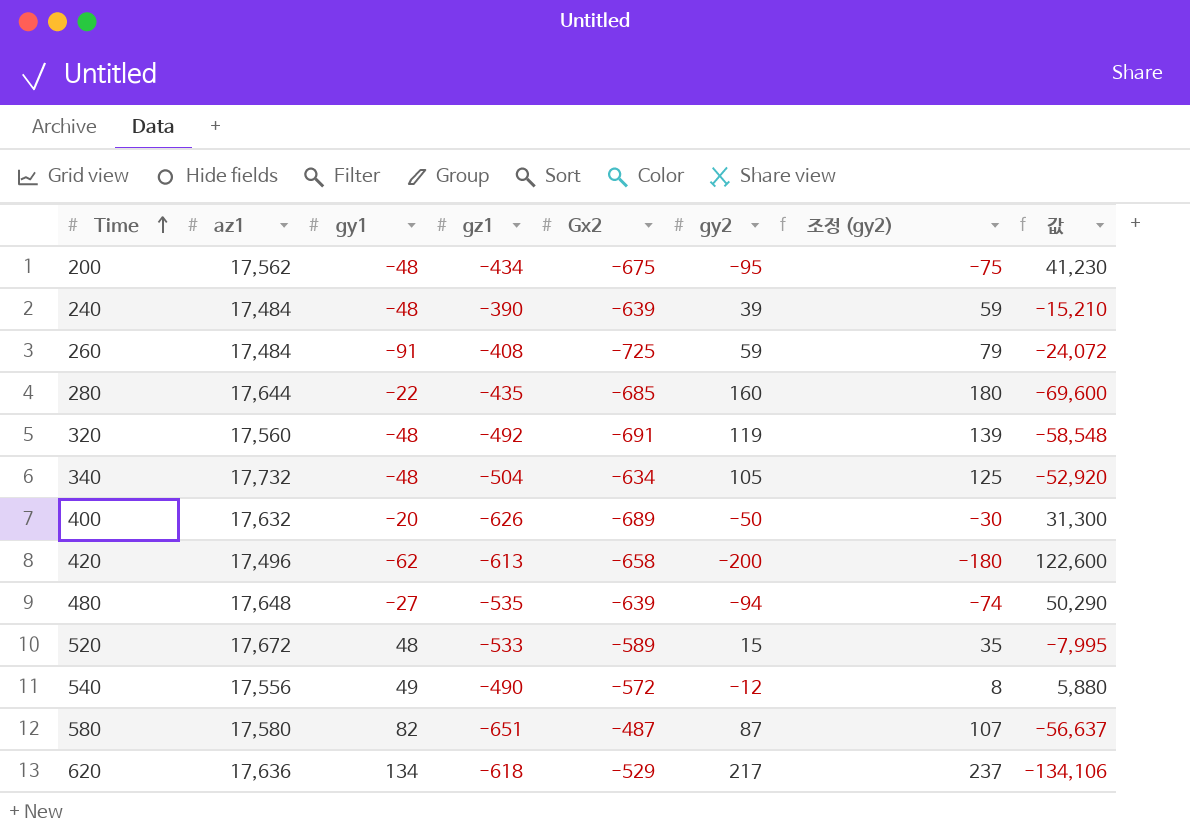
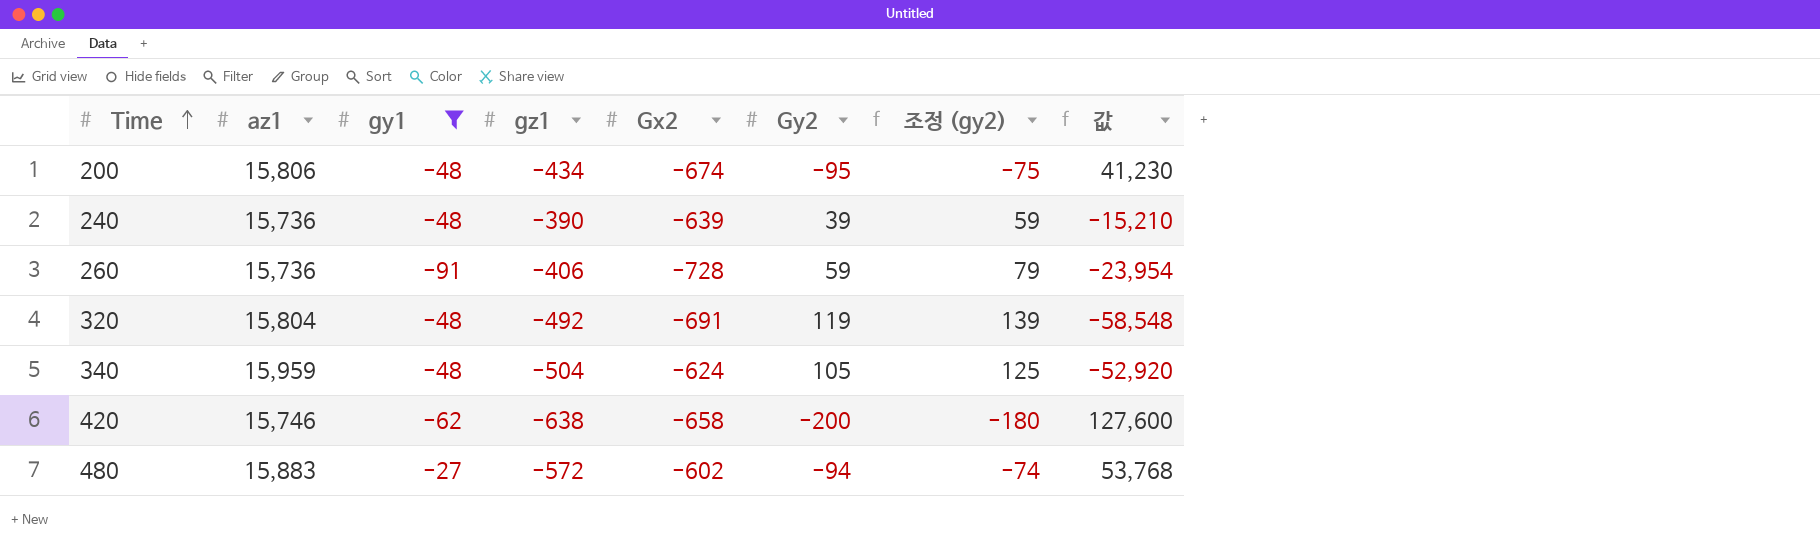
filter: none -> gy1 <= -27
column name: gy2 -> Gy2
200 | az1: 17,562 -> 15,806
200 | Gx2: -675 -> -674
240 | az1: 17,484 -> 15,736
260 | az1: 17,484 -> 15,736
260 | gz1: -408 -> -406
260 | Gx2: -725 -> -728
260 | 값: -24,072 -> -23,954
320 | az1: 17,560 -> 15,804
340 | az1: 17,732 -> 15,959
340 | Gx2: -634 -> -624
420 | az1: 17,496 -> 15,746
420 | gz1: -613 -> -638
420 | 값: 122,600 -> 127,600
480 | az1: 17,648 -> 15,883
480 | gz1: -535 -> -572
480 | Gx2: -639 -> -602
480 | 값: 50,290 -> 53,768

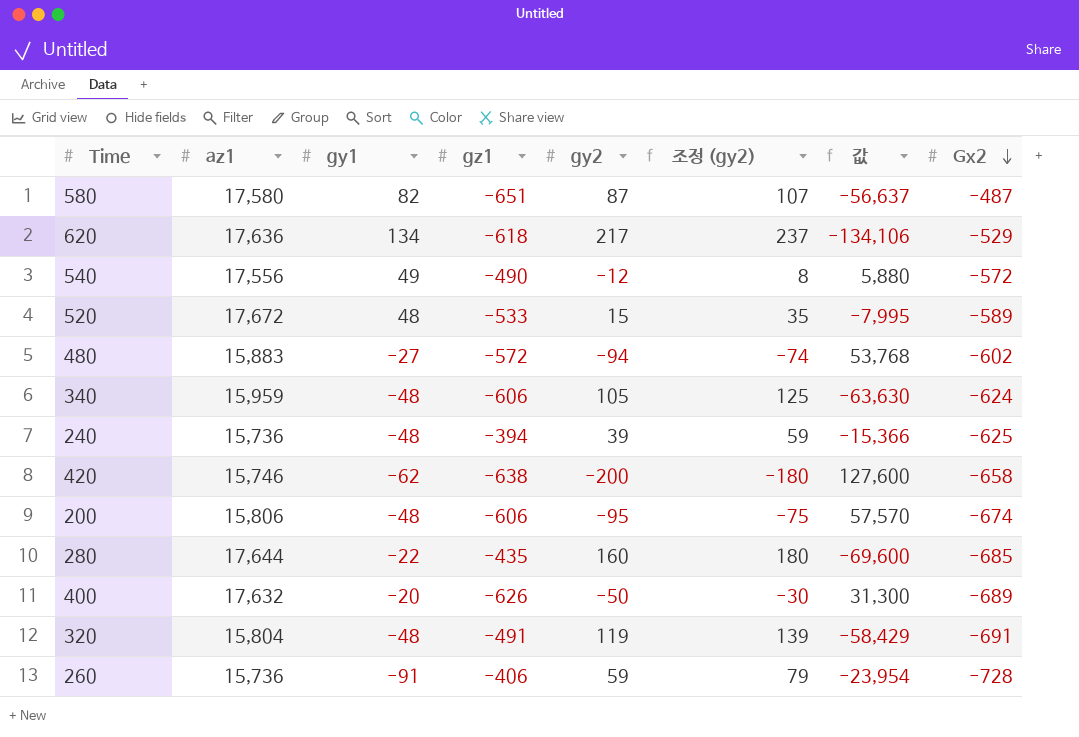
filter: gy1 <= -27 -> none
row order: Time ascending -> Gx2 descending
column name: Gy2 -> gy2
column Gx2 | position: 5 -> 8
340 | gz1: -504 -> -606
340 | 값: -52,920 -> -63,630
240 | gz1: -390 -> -394
240 | 값: -15,210 -> -15,366
240 | Gx2: -639 -> -625
200 | gz1: -434 -> -606
200 | 값: 41,230 -> 57,570
320 | gz1: -492 -> -491
320 | 값: -58,548 -> -58,429

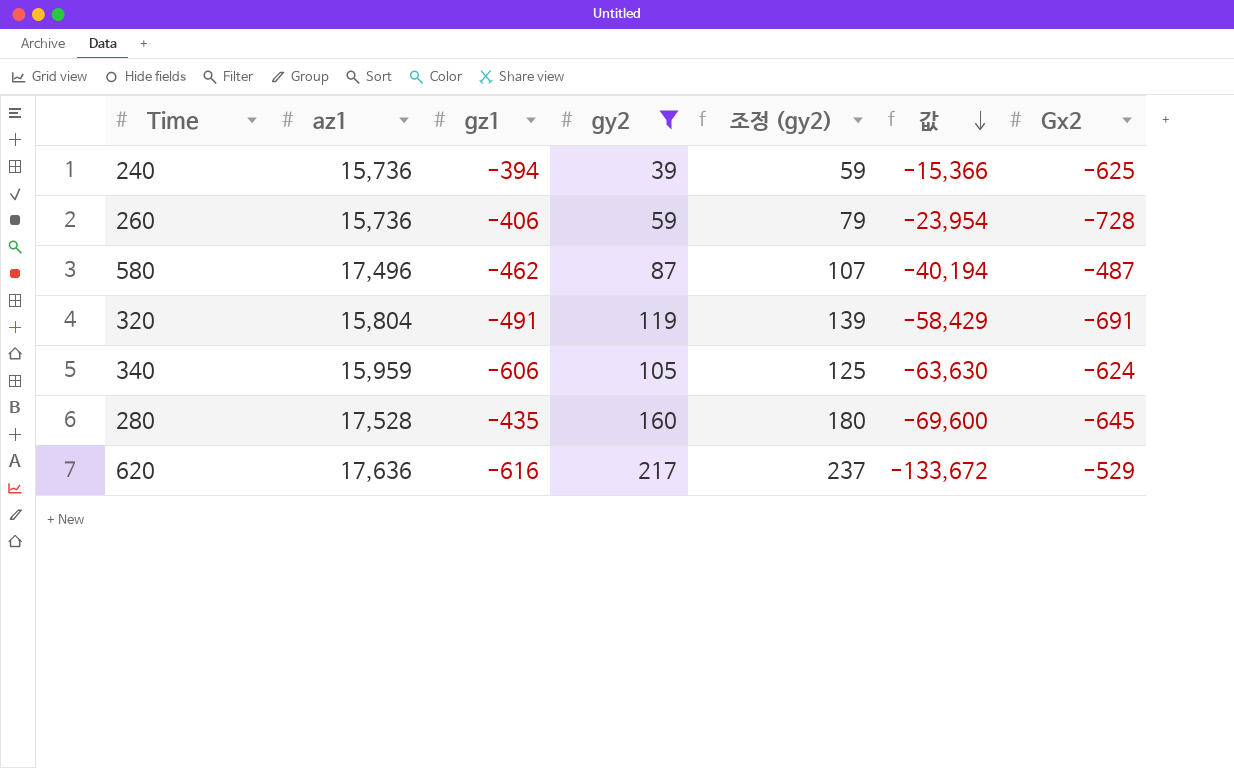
filter: none -> gy2 >= 39
row order: Gx2 descending -> 값 descending
column gy1 | position: 3 -> none
580 | az1: 17,580 -> 17,496
580 | gz1: -651 -> -462
580 | 값: -56,637 -> -40,194
280 | az1: 17,644 -> 17,528
280 | Gx2: -685 -> -645
620 | gz1: -618 -> -616
620 | 값: -134,106 -> -133,672

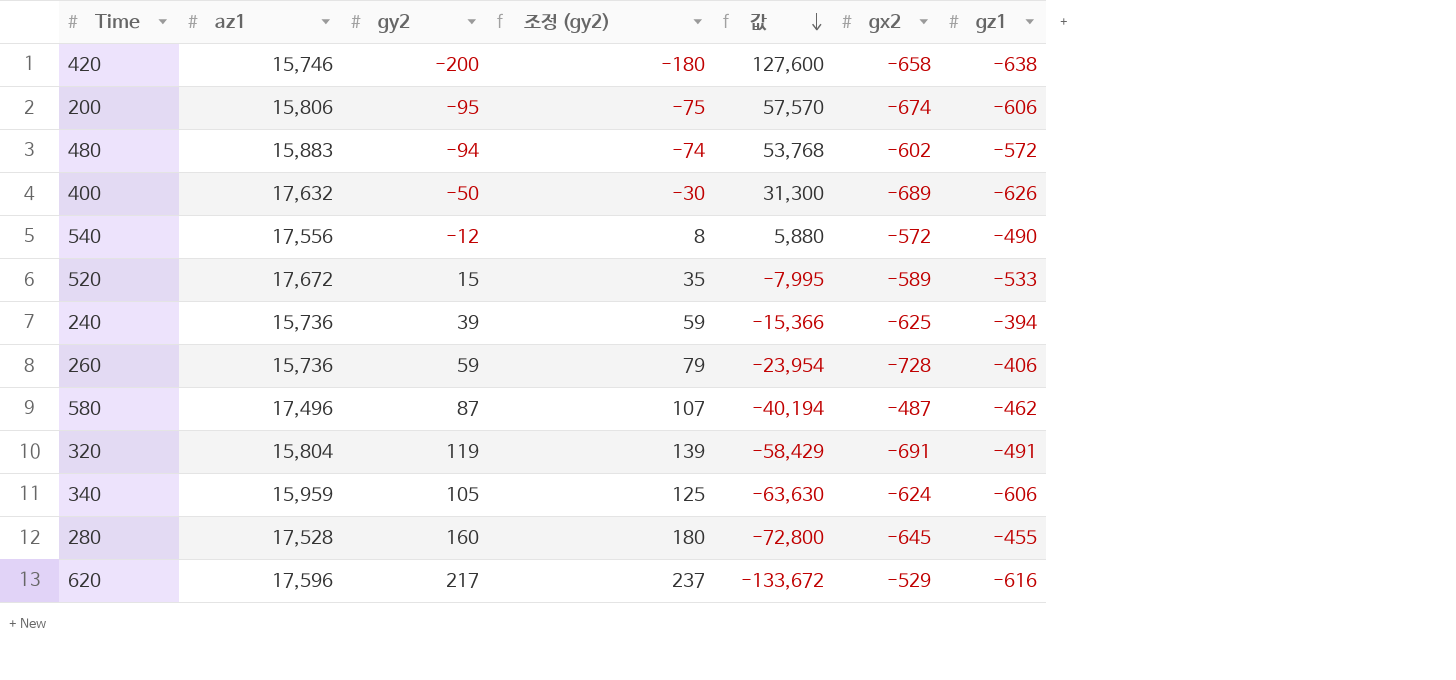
filter: gy2 >= 39 -> none
column name: Gx2 -> gx2
column gz1 | position: 3 -> 7
280 | 값: -69,600 -> -72,800
280 | gz1: -435 -> -455
620 | az1: 17,636 -> 17,596

